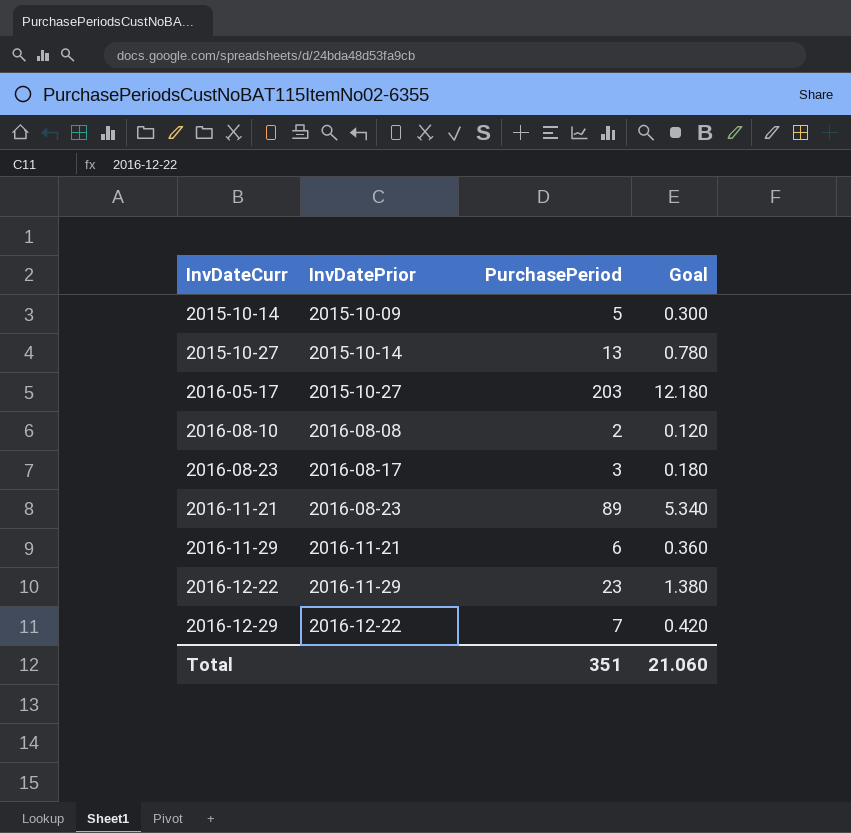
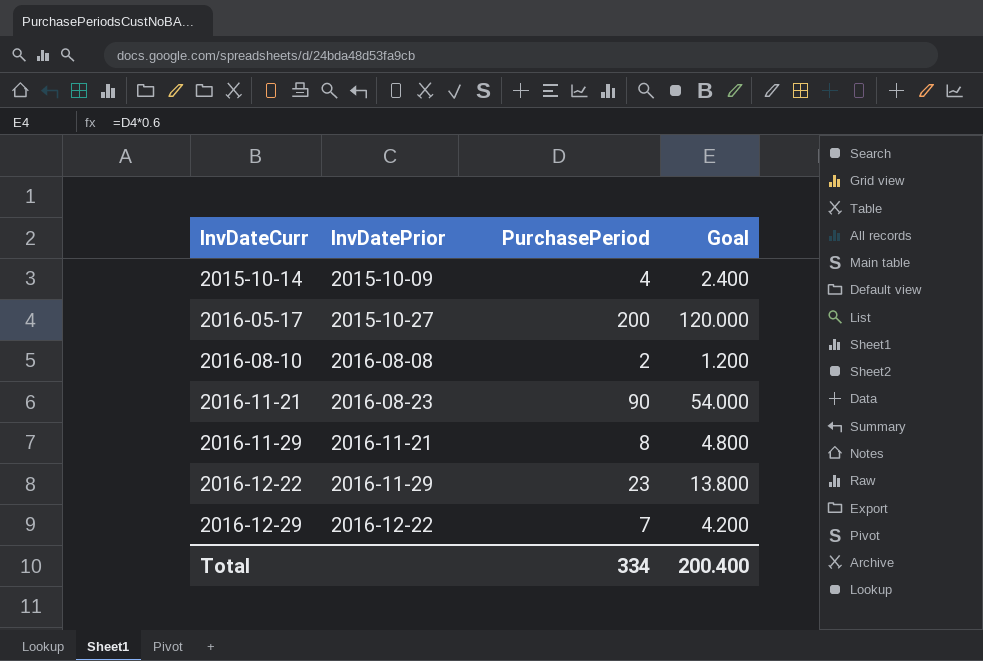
column Goal | formula: [PurchasePeriod] * 0.06 -> [PurchasePeriod] * 0.6
row 2015-10-27: 2015-10-14 | 13 | 0.780 -> none
row 2016-08-23: 2016-08-17 | 3 | 0.180 -> none
2015-10-14 | PurchasePeriod: 5 -> 4
2016-05-17 | PurchasePeriod: 203 -> 200
2016-11-21 | PurchasePeriod: 89 -> 90
2016-11-29 | PurchasePeriod: 6 -> 8
Total | PurchasePeriod: 351 -> 334
Total | Goal: 21.060 -> 200.400

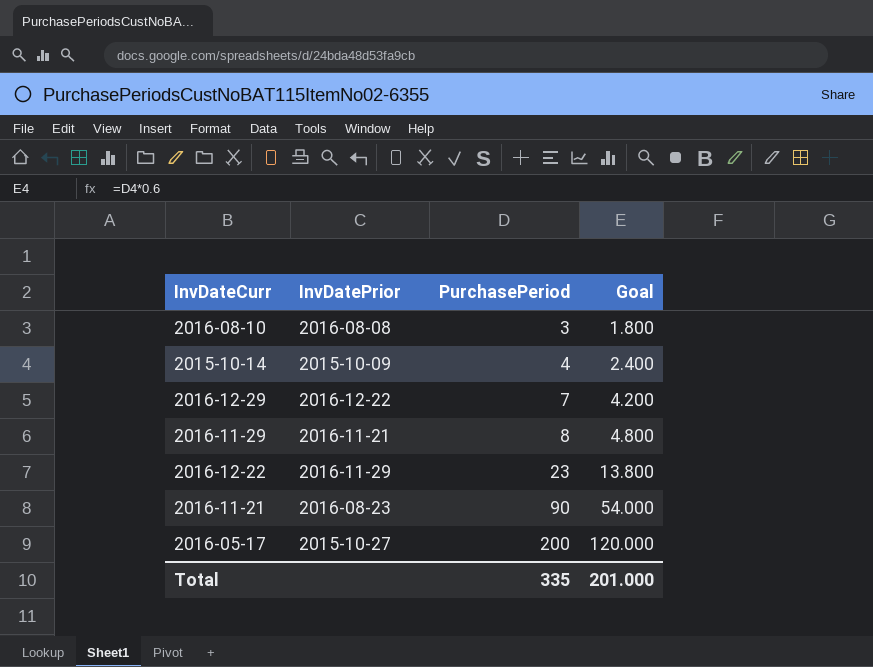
row order: InvDateCurr ascending -> PurchasePeriod ascending
2016-08-10 | PurchasePeriod: 2 -> 3
2016-08-10 | Goal: 1.200 -> 1.800
Total | PurchasePeriod: 334 -> 335
Total | Goal: 200.400 -> 201.000

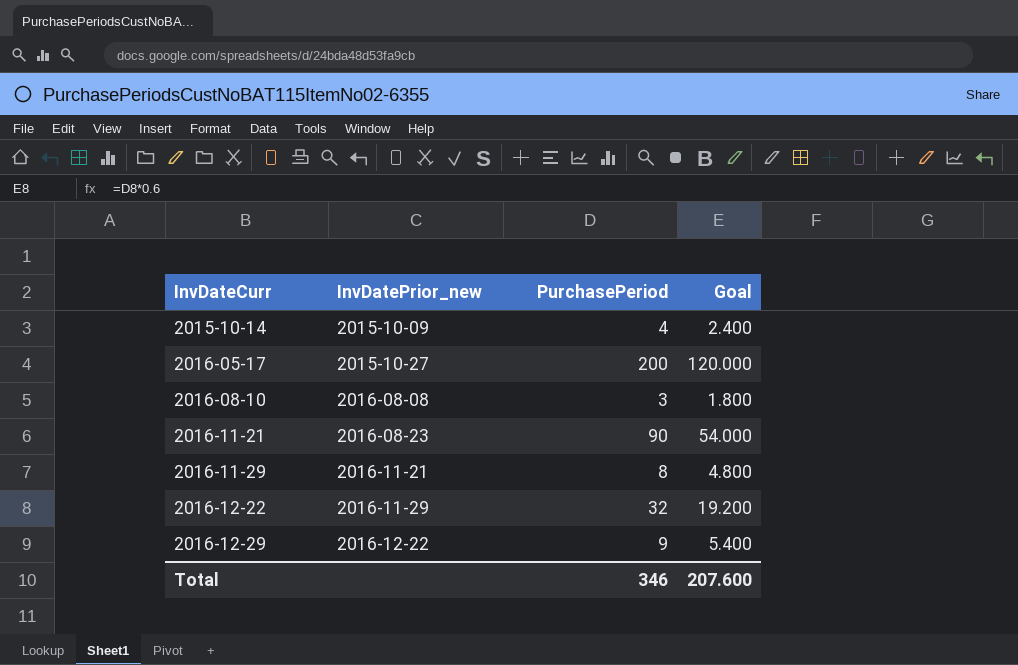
row order: PurchasePeriod ascending -> InvDateCurr ascending
column name: InvDatePrior -> InvDatePrior_new
2016-12-22 | PurchasePeriod: 23 -> 32
2016-12-22 | Goal: 13.800 -> 19.200
2016-12-29 | PurchasePeriod: 7 -> 9
2016-12-29 | Goal: 4.200 -> 5.400
Total | PurchasePeriod: 335 -> 346
Total | Goal: 201.000 -> 207.600

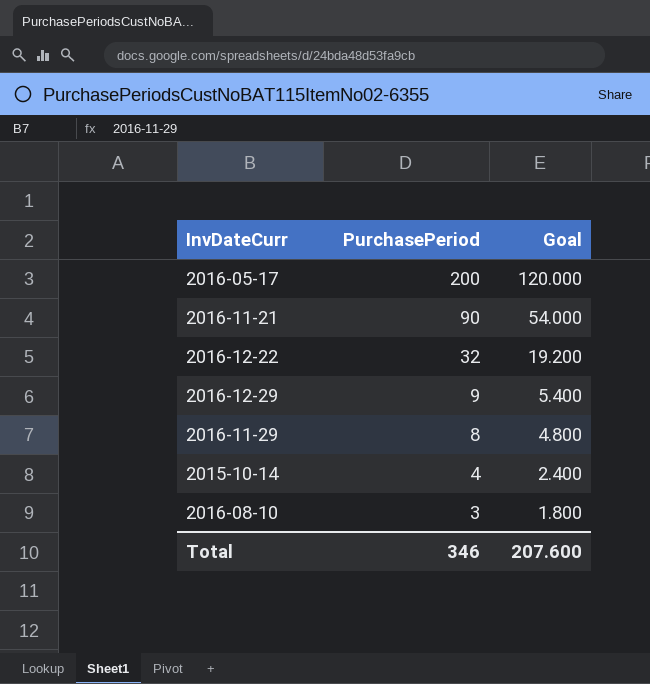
row order: InvDateCurr ascending -> PurchasePeriod descending
column InvDatePrior_new | position: 2 -> none

